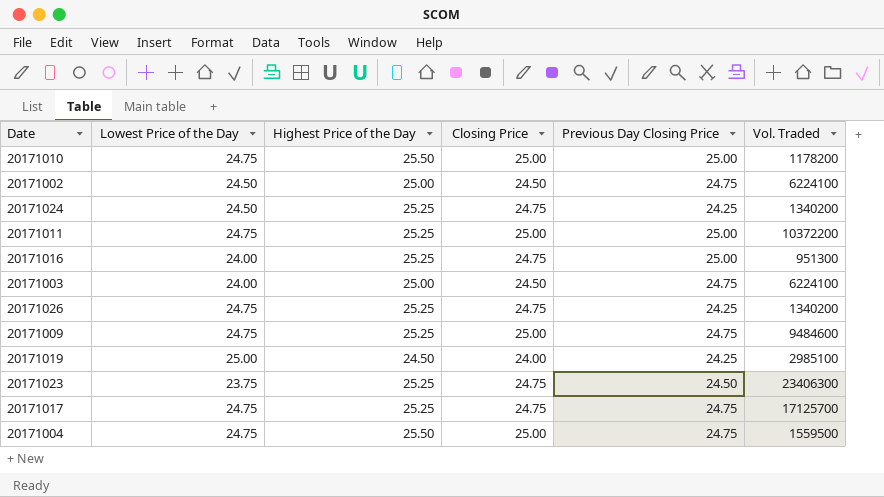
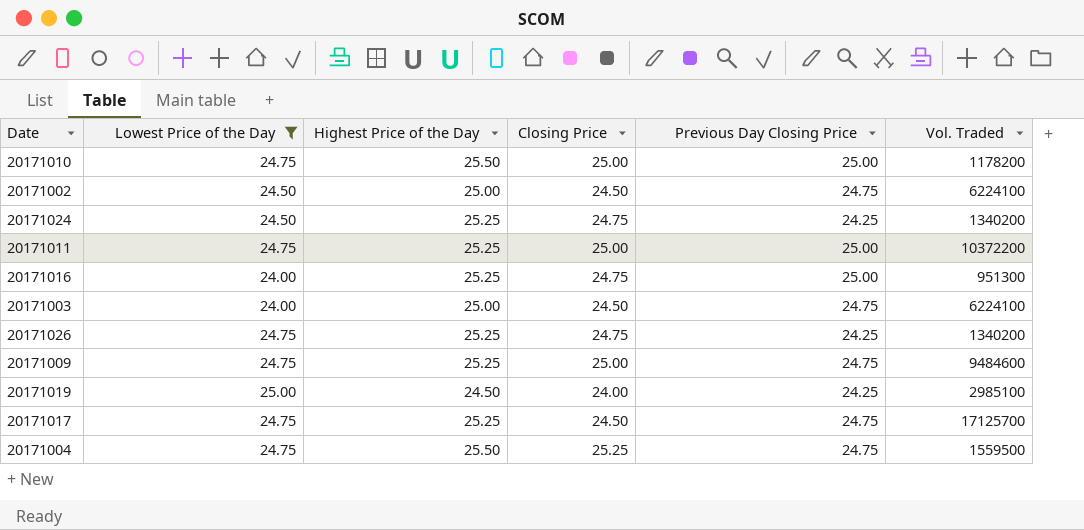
filter: none -> Lowest Price of the Day != 23.75
20171017 | Closing Price: 24.75 -> 24.50
20171004 | Closing Price: 25.00 -> 25.25

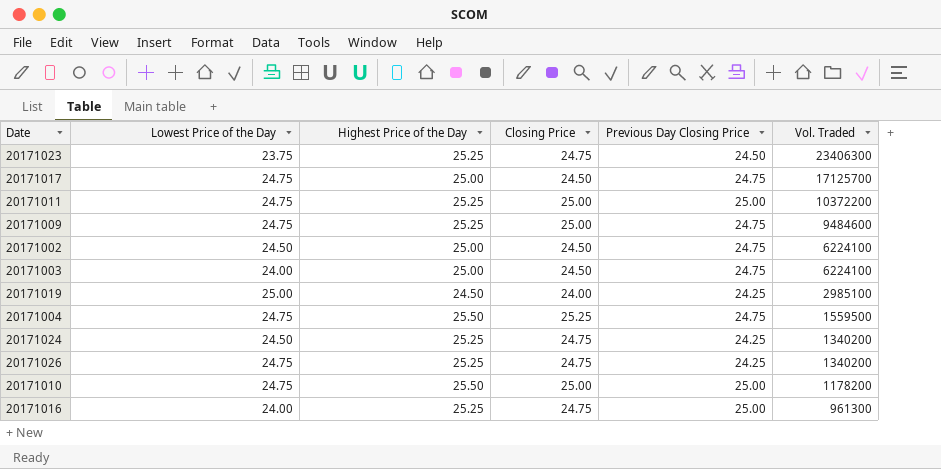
filter: Lowest Price of the Day != 23.75 -> none
row order: none -> Vol. Traded descending
20171017 | Highest Price of the Day: 25.25 -> 25.00
20171016 | Vol. Traded: 951300 -> 961300

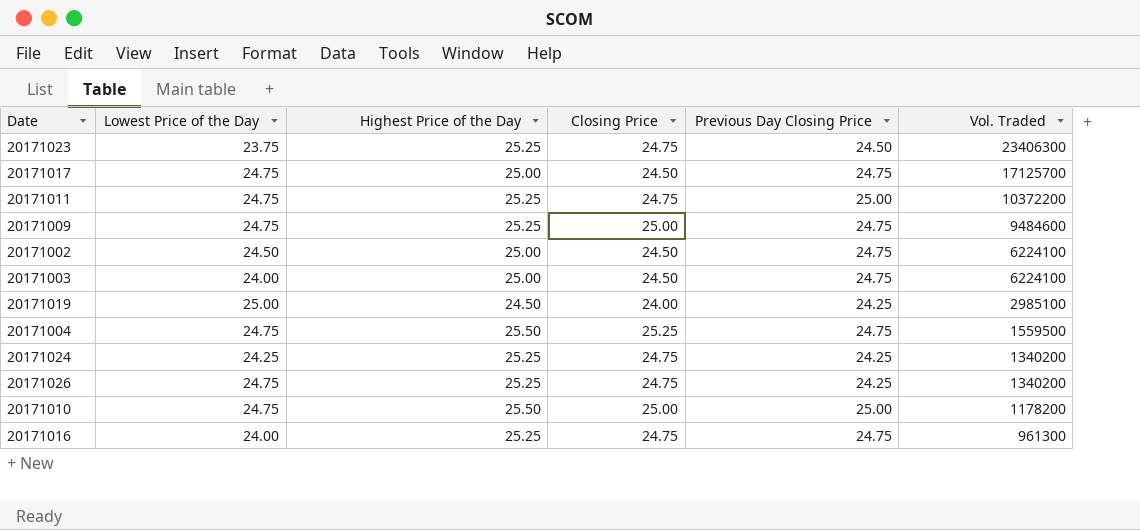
20171011 | Closing Price: 25.00 -> 24.75
20171024 | Lowest Price of the Day: 24.50 -> 24.25
20171016 | Previous Day Closing Price: 25.00 -> 24.75

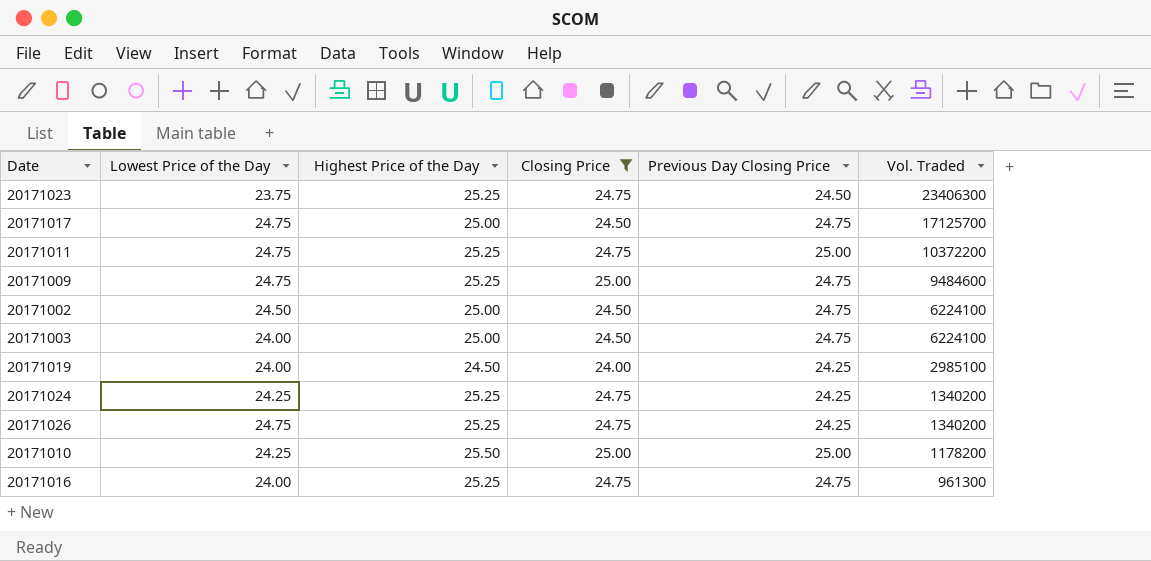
filter: none -> Closing Price != 25.25
20171019 | Lowest Price of the Day: 25.00 -> 24.00
20171010 | Lowest Price of the Day: 24.75 -> 24.25

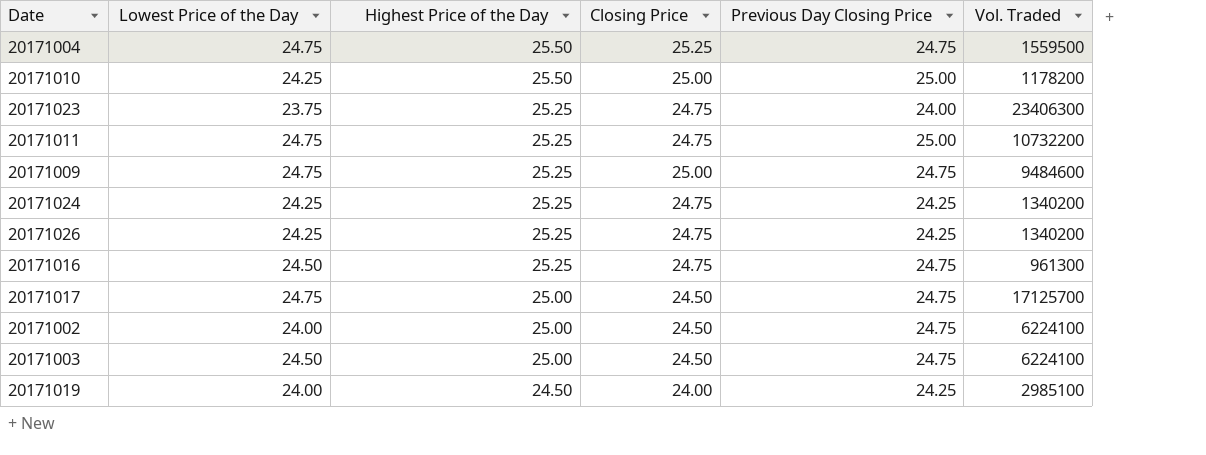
filter: Closing Price != 25.25 -> none
row order: Vol. Traded descending -> Highest Price of the Day descending
20171023 | Previous Day Closing Price: 24.50 -> 24.00
20171011 | Vol. Traded: 10372200 -> 10732200
20171026 | Lowest Price of the Day: 24.75 -> 24.25
20171016 | Lowest Price of the Day: 24.00 -> 24.50
20171002 | Lowest Price of the Day: 24.50 -> 24.00
20171003 | Lowest Price of the Day: 24.00 -> 24.50

